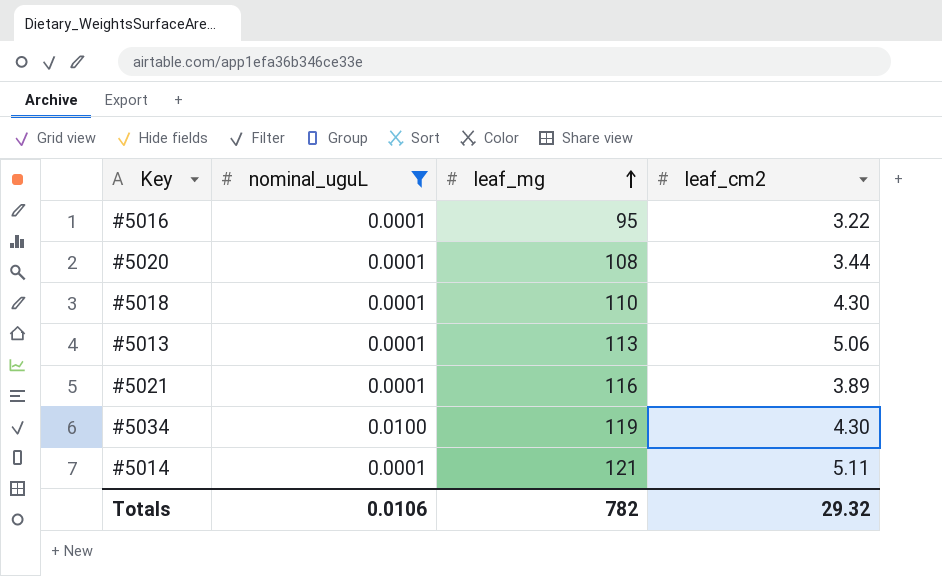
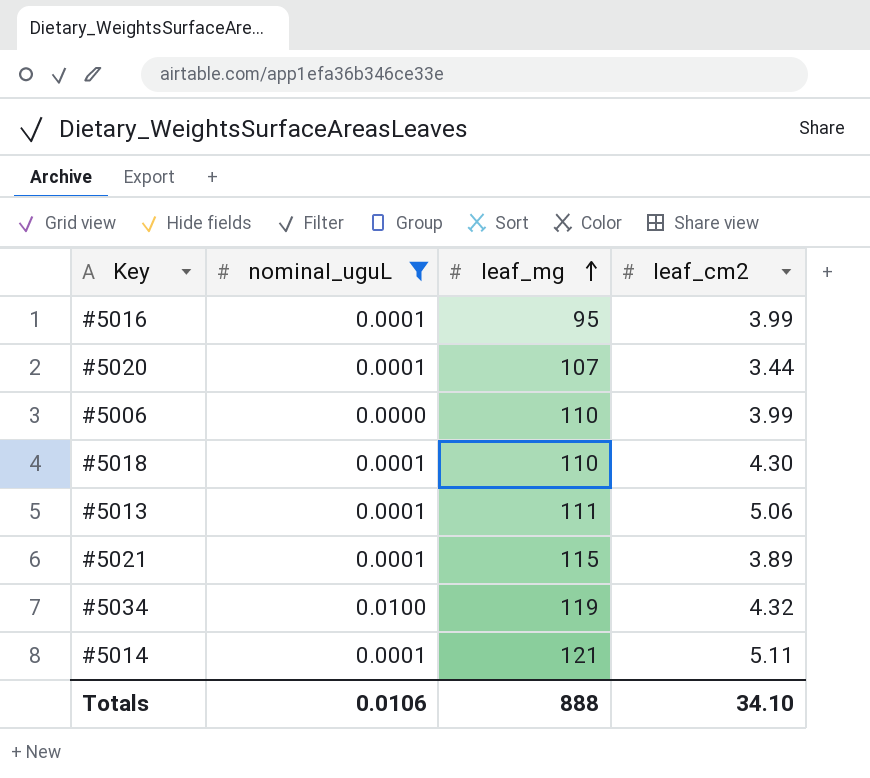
#5016 | leaf_cm2: 3.22 -> 3.99
#5020 | leaf_mg: 108 -> 107
row #5006: none -> 0.0000 | 110 | 3.99
#5013 | leaf_mg: 113 -> 111
#5021 | leaf_mg: 116 -> 115
#5034 | leaf_cm2: 4.30 -> 4.32
Totals | leaf_mg: 782 -> 888
Totals | leaf_cm2: 29.32 -> 34.10

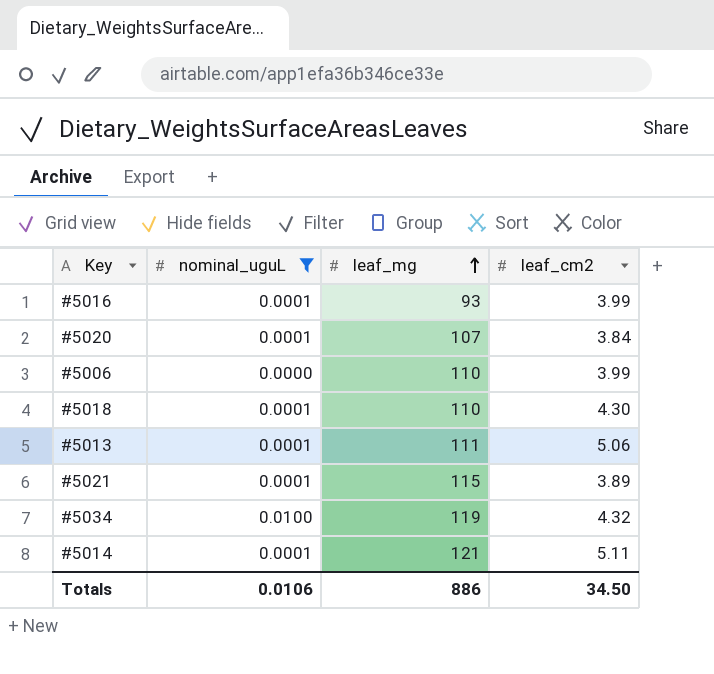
#5016 | leaf_mg: 95 -> 93
#5020 | leaf_cm2: 3.44 -> 3.84
Totals | leaf_mg: 888 -> 886
Totals | leaf_cm2: 34.10 -> 34.50

